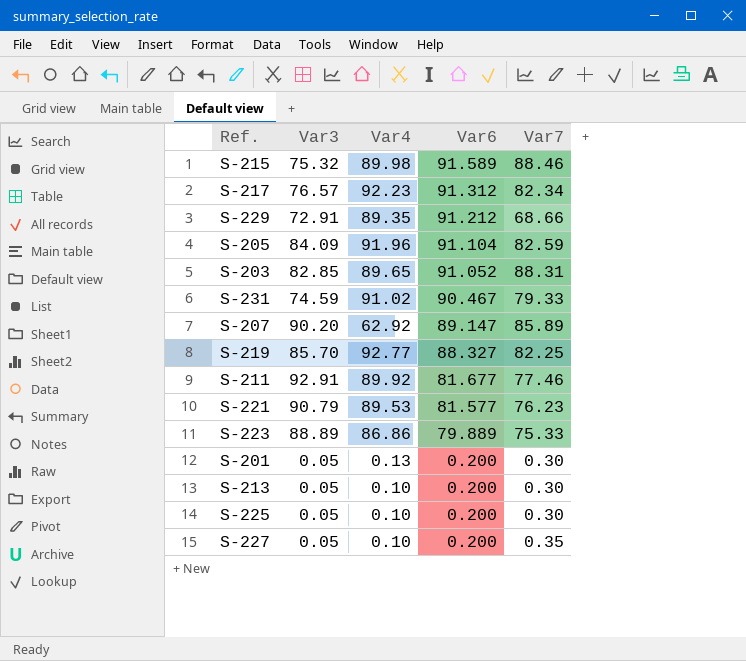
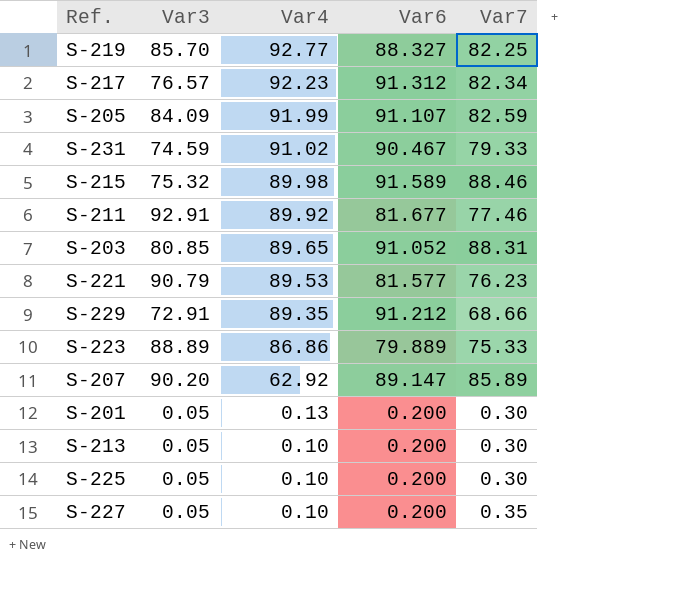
row order: Var6 descending -> Var4 descending
S-205 | Var4: 91.96 -> 91.99
S-205 | Var6: 91.104 -> 91.107
S-203 | Var3: 82.85 -> 80.85

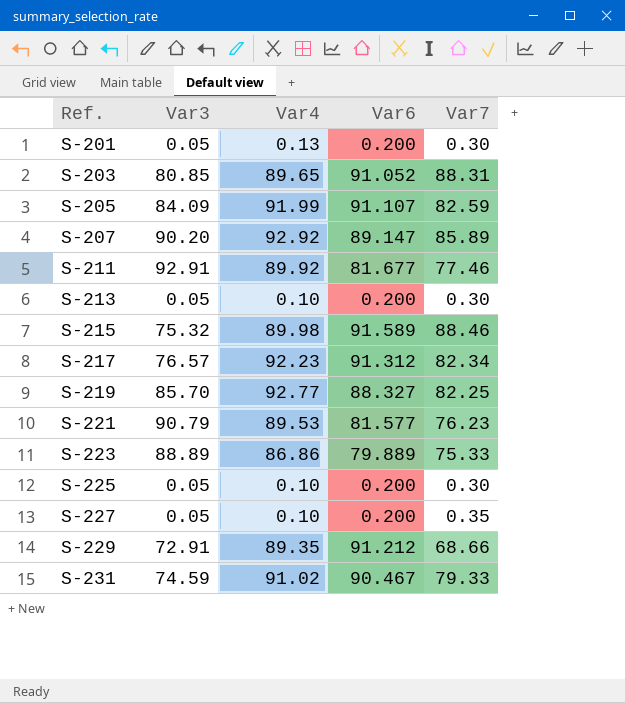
row order: Var4 descending -> Ref. ascending
S-207 | Var4: 62.92 -> 92.92

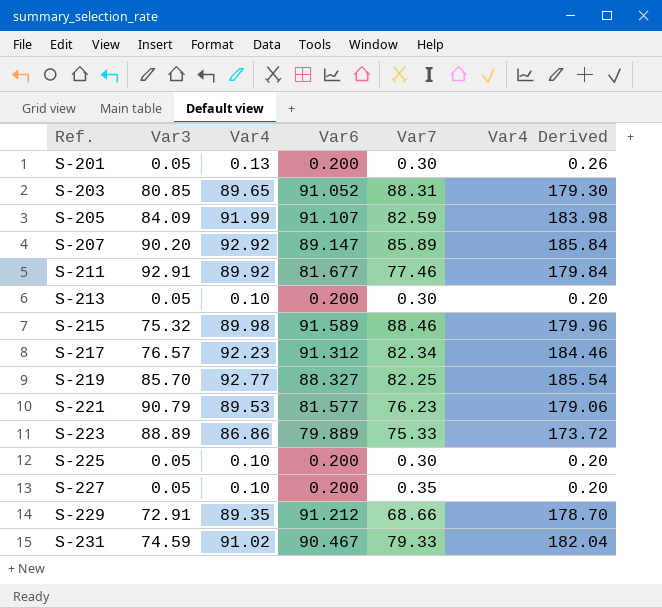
column Var4 Derived | formula: none -> [Var4] * 2

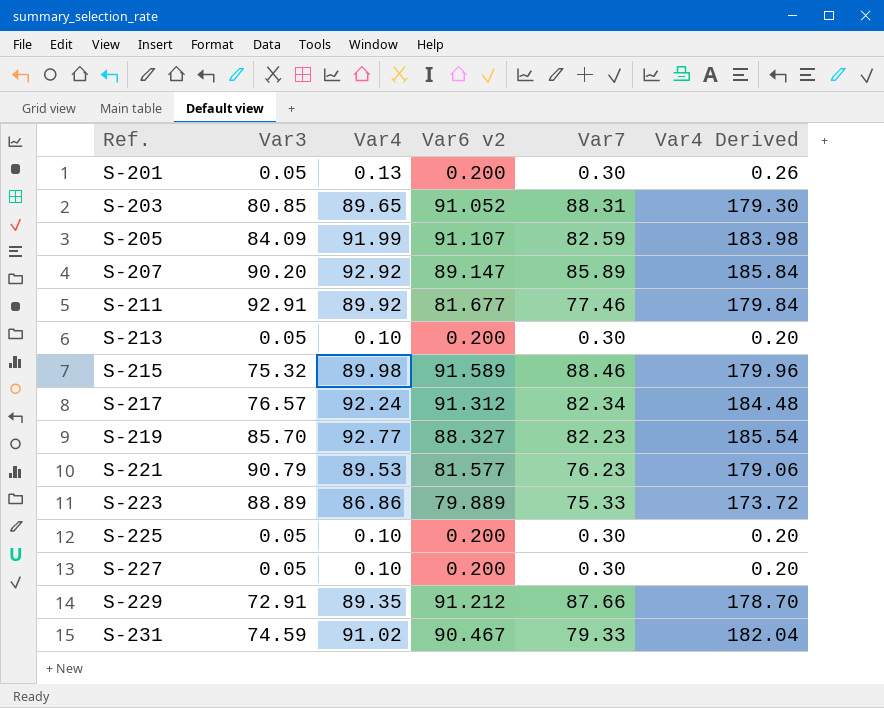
column name: Var6 -> Var6 v2
S-217 | Var4: 92.23 -> 92.24
S-217 | Var4 Derived: 184.46 -> 184.48
S-219 | Var7: 82.25 -> 82.23
S-227 | Var7: 0.35 -> 0.30
S-229 | Var7: 68.66 -> 87.66

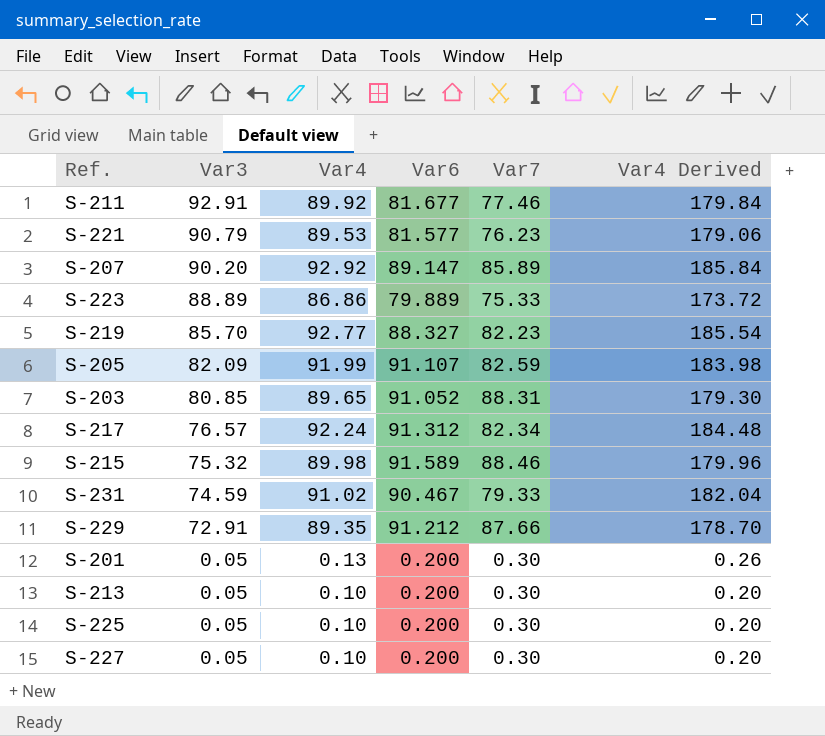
row order: Ref. ascending -> Var3 descending
column name: Var6 v2 -> Var6
S-205 | Var3: 84.09 -> 82.09

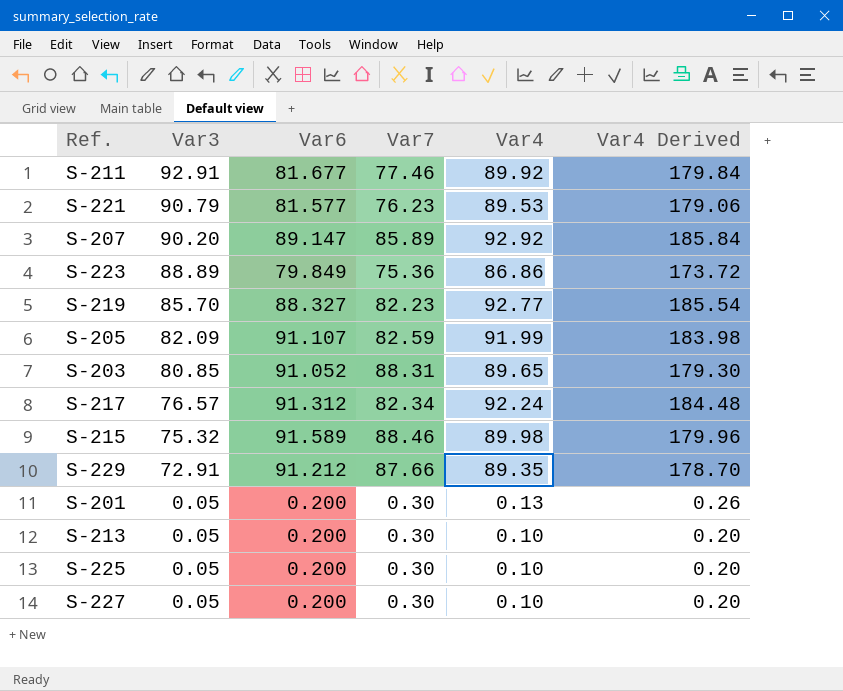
column Var4 | position: 3 -> 5
row S-231: 74.59 | 91.02 | 90.467 | 79.33 | 182.04 -> none
S-223 | Var6: 79.889 -> 79.849
S-223 | Var7: 75.33 -> 75.36

